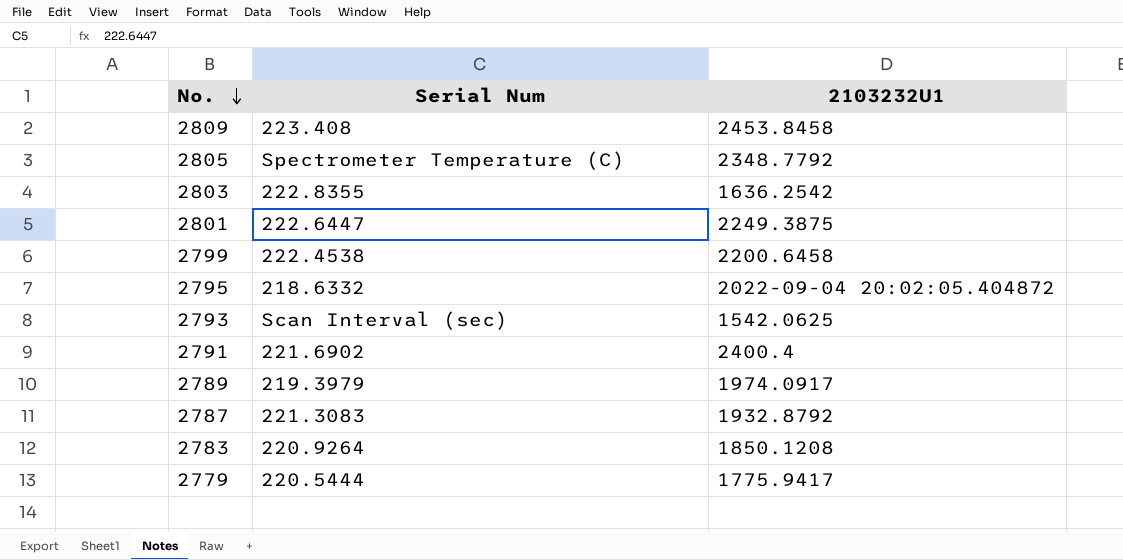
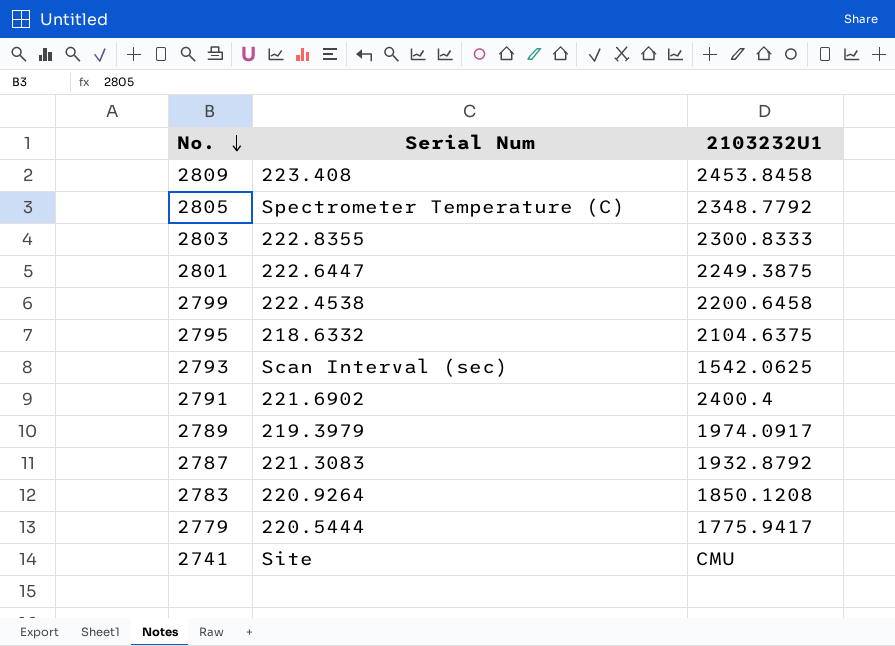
2803 | 2103232U1: 1636.2542 -> 2300.8333
2795 | 2103232U1: 2022-09-04 20:02:05.404872 -> 2104.6375
row 2741: none -> Site | CMU

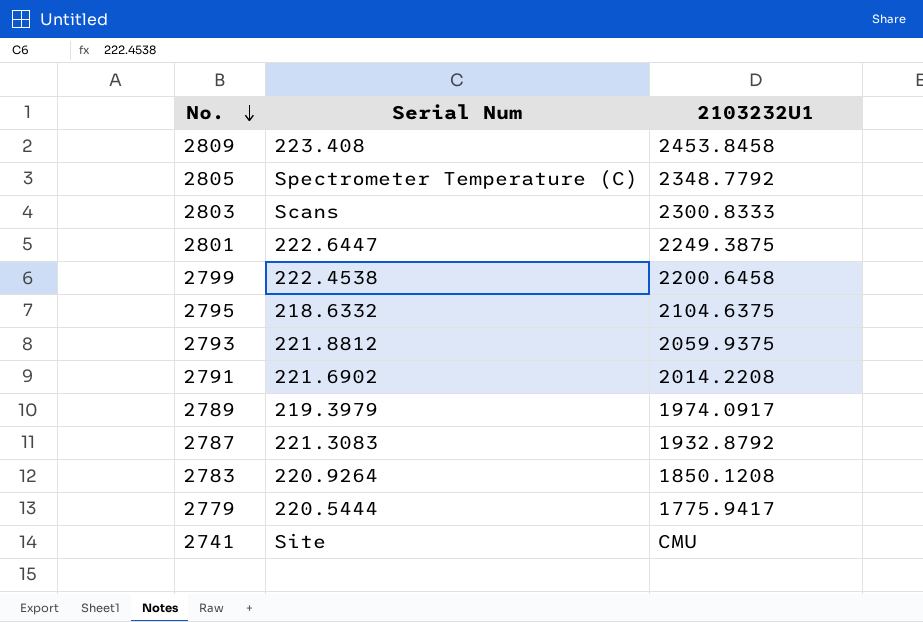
2803 | Serial Num: 222.8355 -> Scans
2793 | Serial Num: Scan Interval (sec) -> 221.8812
2793 | 2103232U1: 1542.0625 -> 2059.9375
2791 | 2103232U1: 2400.4 -> 2014.2208

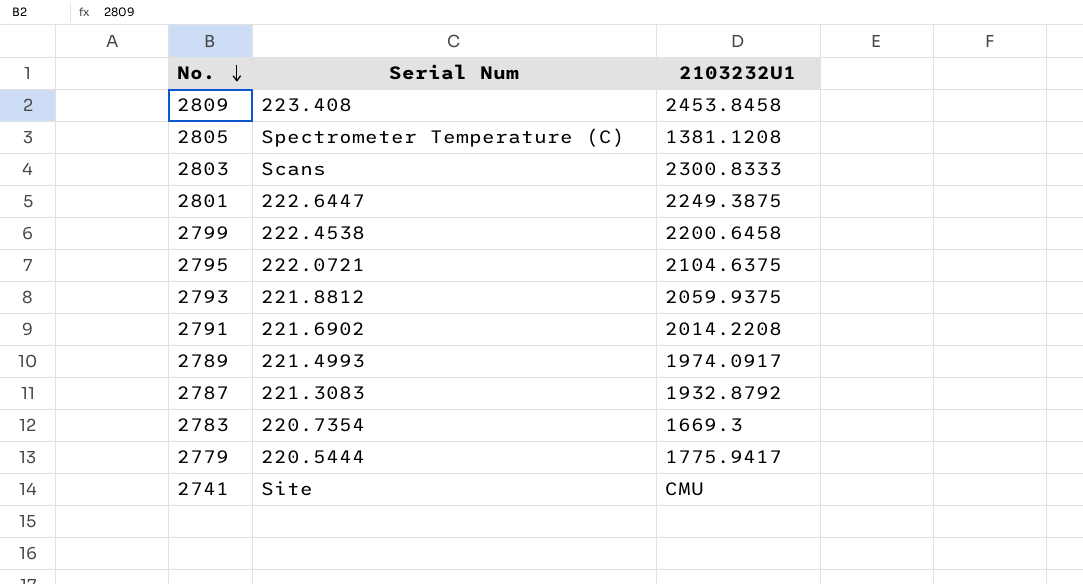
2805 | 2103232U1: 2348.7792 -> 1381.1208
2795 | Serial Num: 218.6332 -> 222.0721
2789 | Serial Num: 219.3979 -> 221.4993
2783 | Serial Num: 220.9264 -> 220.7354
2783 | 2103232U1: 1850.1208 -> 1669.3

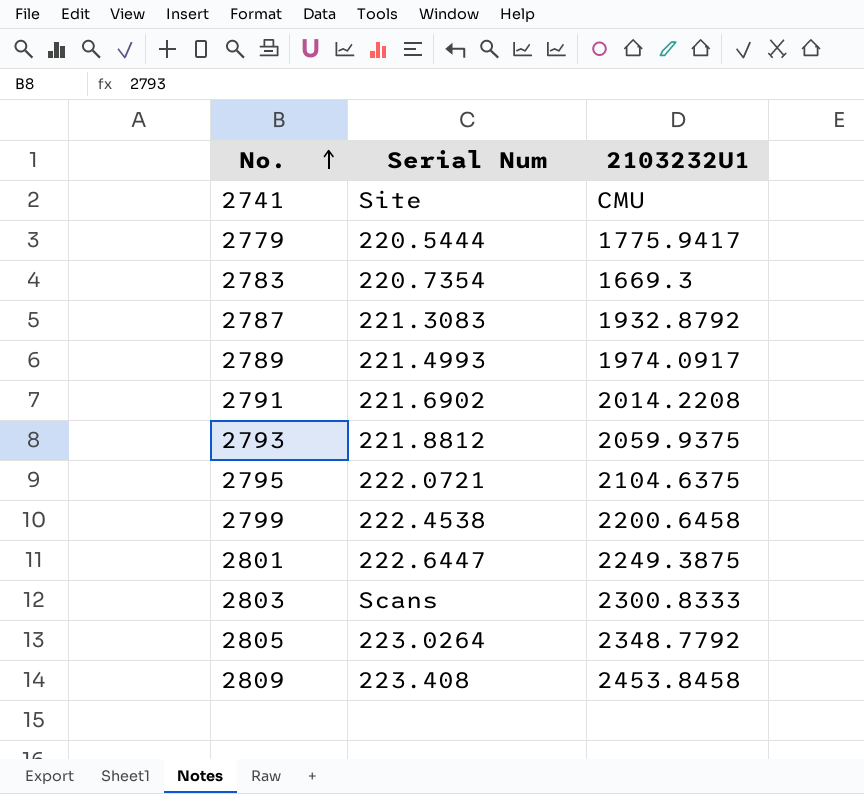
row order: No. descending -> No. ascending
2805 | Serial Num: Spectrometer Temperature (C) -> 223.0264
2805 | 2103232U1: 1381.1208 -> 2348.7792

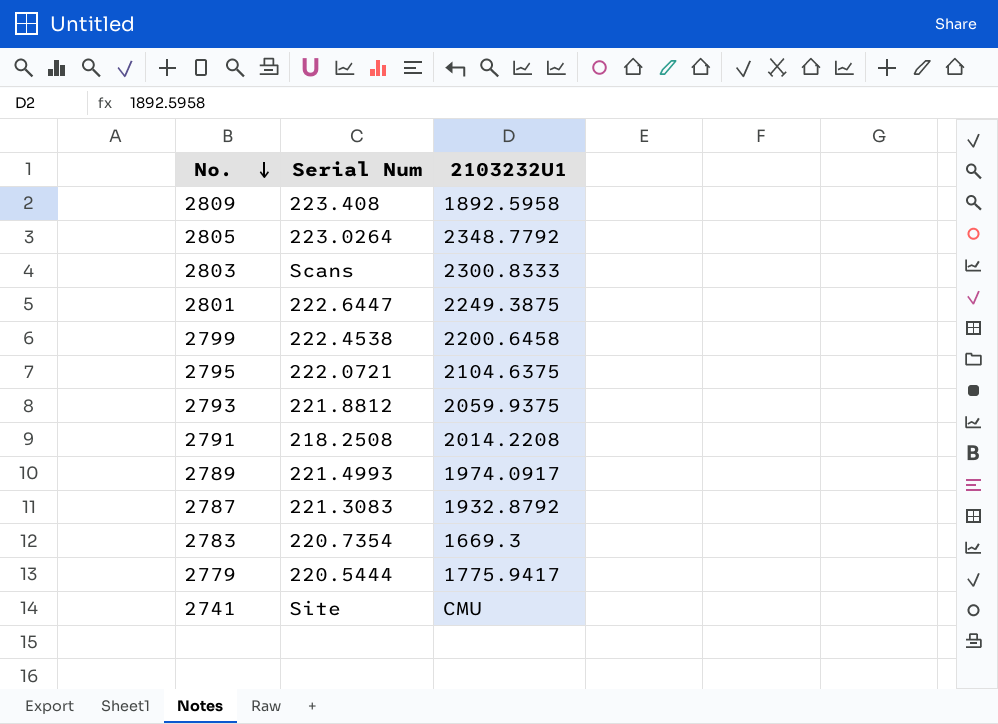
row order: No. ascending -> No. descending
2809 | 2103232U1: 2453.8458 -> 1892.5958
2791 | Serial Num: 221.6902 -> 218.2508

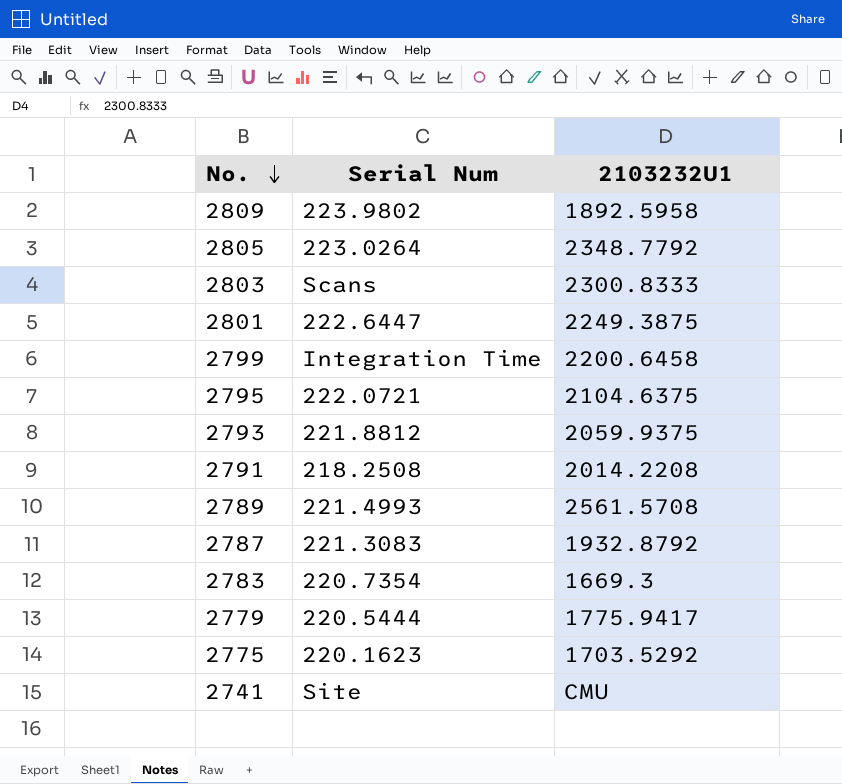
2809 | Serial Num: 223.408 -> 223.9802
2799 | Serial Num: 222.4538 -> Integration Time
2789 | 2103232U1: 1974.0917 -> 2561.5708
row 2775: none -> 220.1623 | 1703.5292

